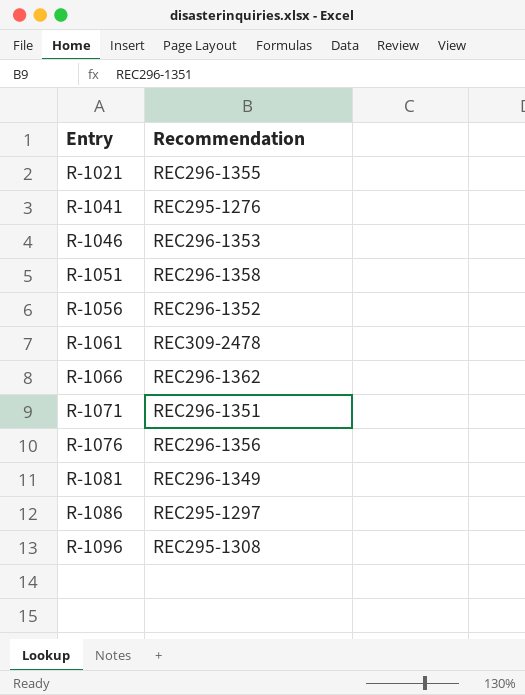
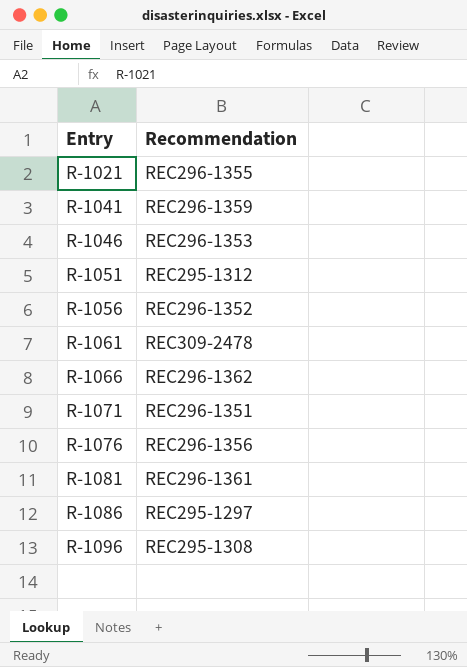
R-1041 | Recommendation: REC295-1276 -> REC296-1359
R-1051 | Recommendation: REC296-1358 -> REC295-1312
R-1081 | Recommendation: REC296-1349 -> REC296-1361

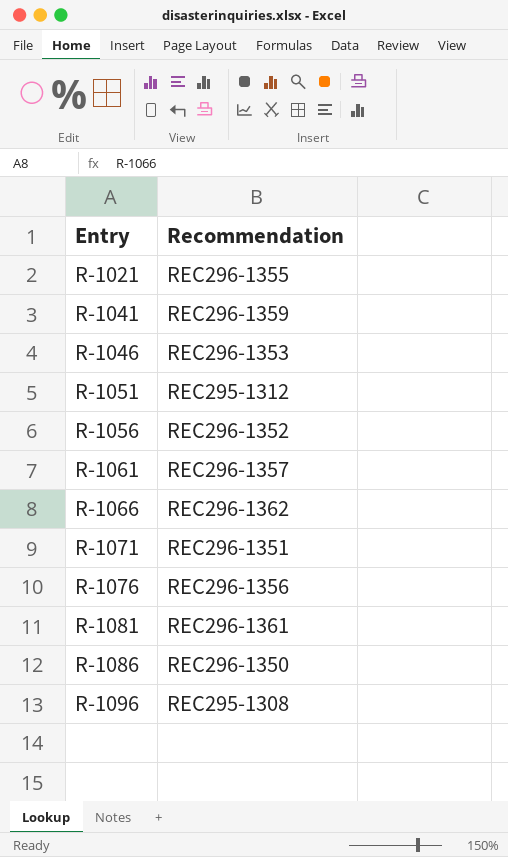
R-1061 | Recommendation: REC309-2478 -> REC296-1357
R-1086 | Recommendation: REC295-1297 -> REC296-1350

